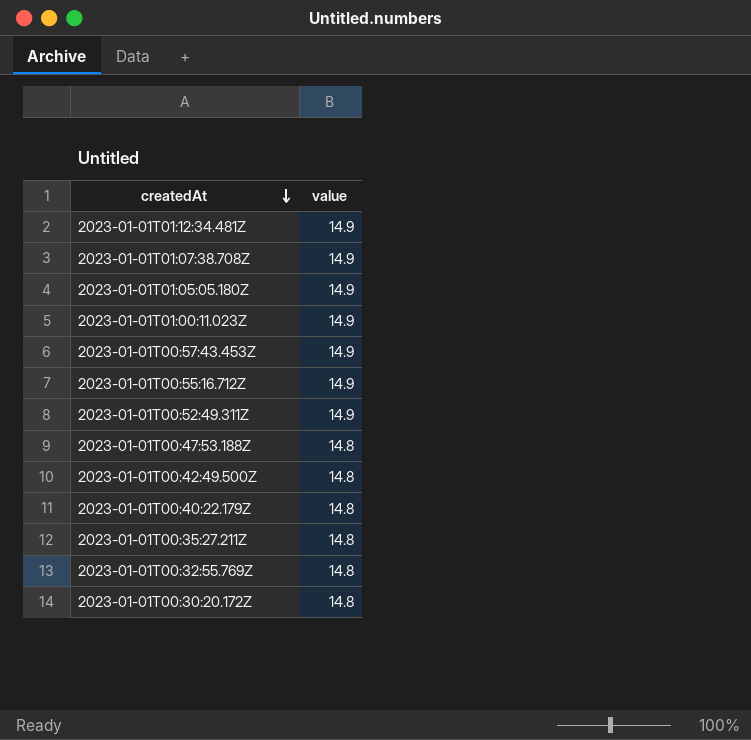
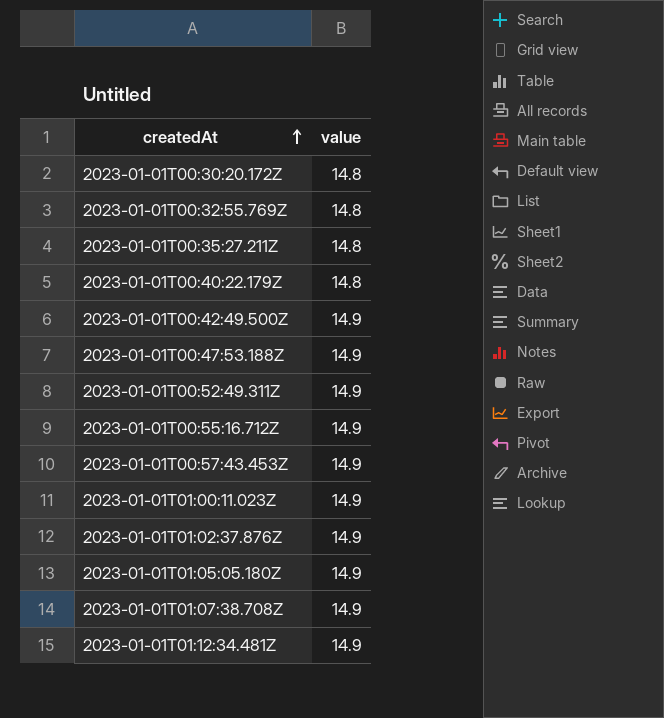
row order: createdAt descending -> createdAt ascending
2023-01-01T00:42:49.500Z | value: 14.8 -> 14.9
2023-01-01T00:47:53.188Z | value: 14.8 -> 14.9
row 2023-01-01T01:02:37.876Z: none -> 14.9

